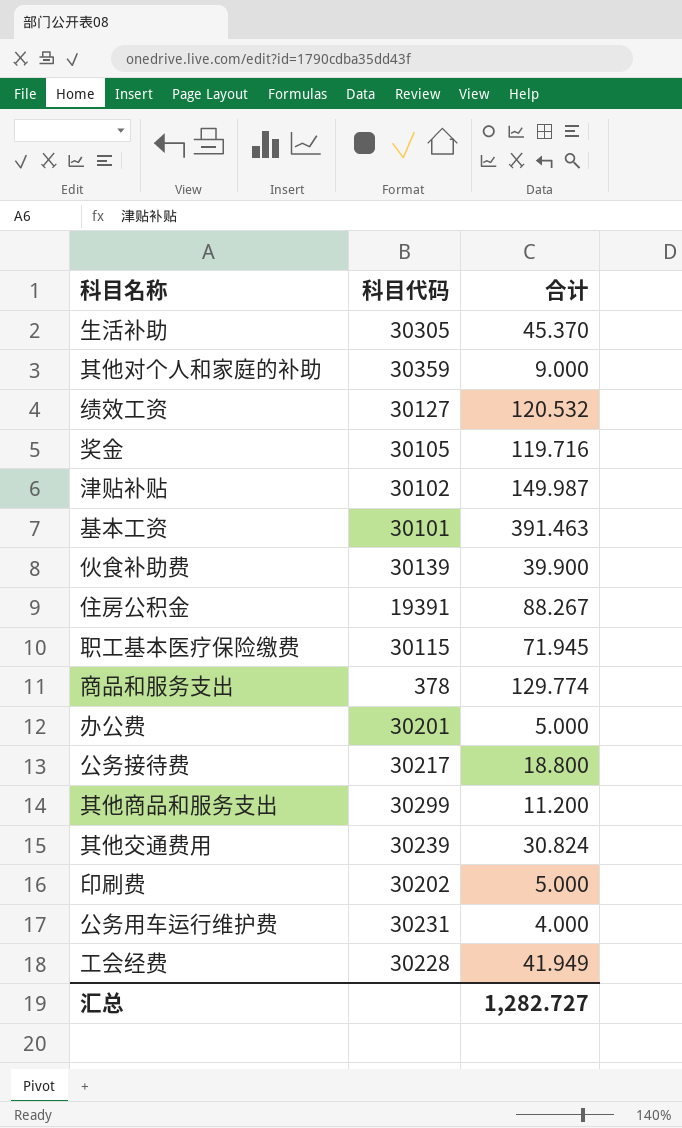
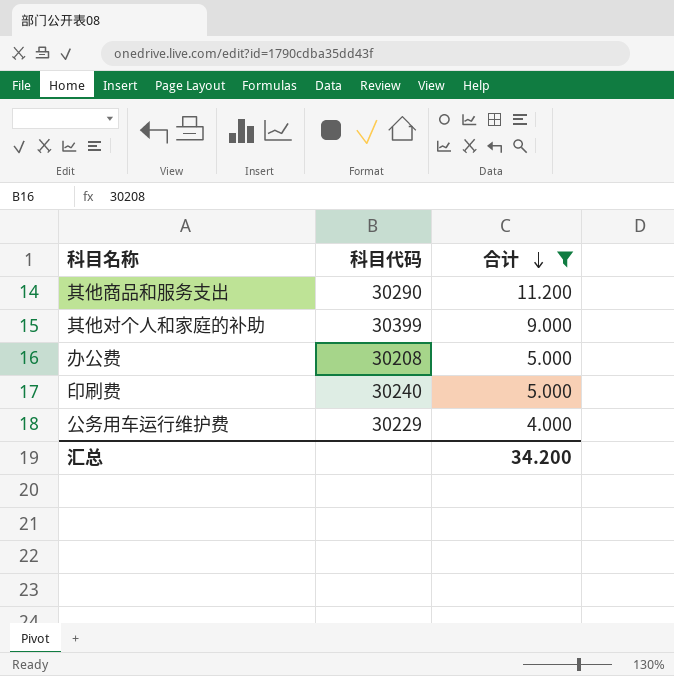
filter: none -> 合计 <= 11.200
row order: none -> 合计 descending
其他商品和服务支出 | 科目代码: 30299 -> 30290
其他对个人和家庭的补助 | 科目代码: 30359 -> 30399
办公费 | 科目代码: 30201 -> 30208
印刷费 | 科目代码: 30202 -> 30240
公务用车运行维护费 | 科目代码: 30231 -> 30229
汇总 | 合计: 1,282.727 -> 34.200

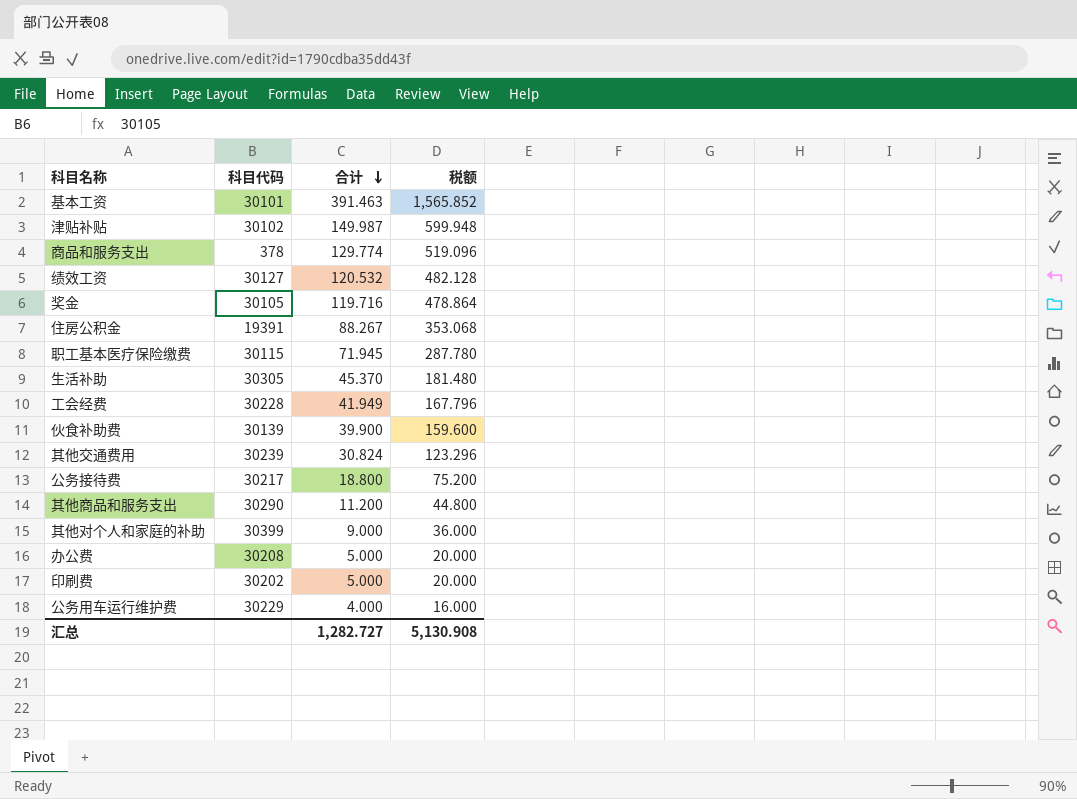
filter: 合计 <= 11.200 -> none
column 税额 | formula: none -> [合计] * 4
印刷费 | 科目代码: 30240 -> 30202
汇总 | 合计: 34.200 -> 1,282.727

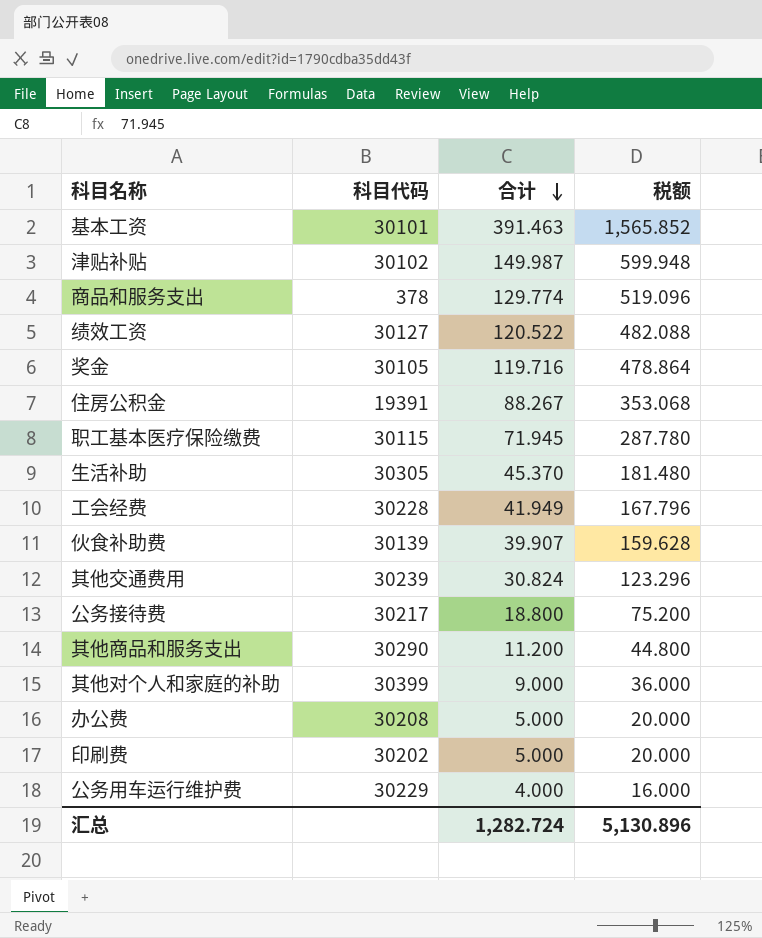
绩效工资 | 合计: 120.532 -> 120.522
绩效工资 | 税额: 482.128 -> 482.088
伙食补助费 | 合计: 39.900 -> 39.907
伙食补助费 | 税额: 159.600 -> 159.628
汇总 | 合计: 1,282.727 -> 1,282.724
汇总 | 税额: 5,130.908 -> 5,130.896

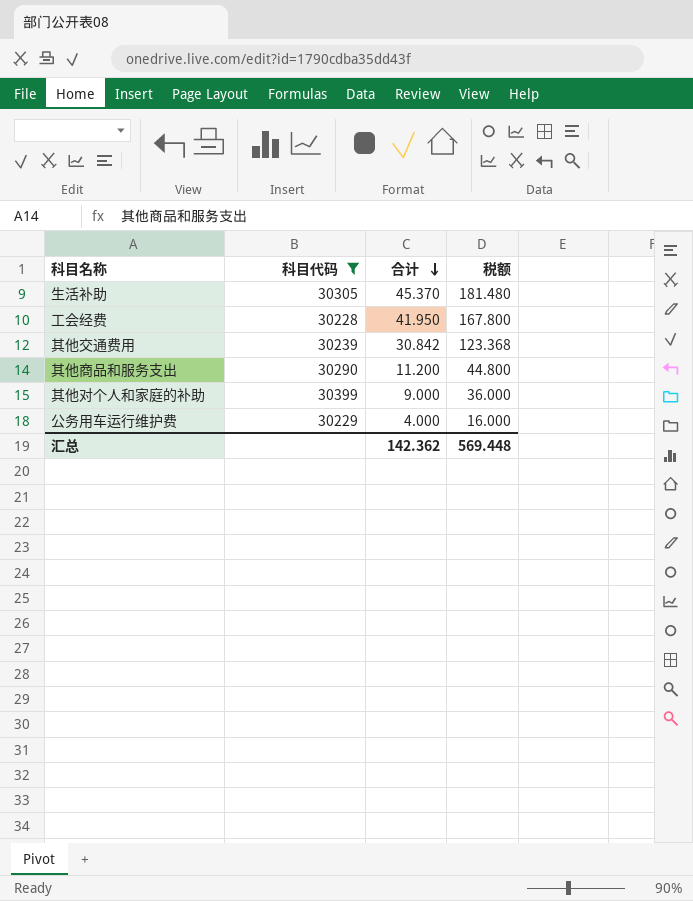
filter: none -> 科目代码 >= 30228
工会经费 | 合计: 41.949 -> 41.950
工会经费 | 税额: 167.796 -> 167.800
其他交通费用 | 合计: 30.824 -> 30.842
其他交通费用 | 税额: 123.296 -> 123.368
汇总 | 合计: 1,282.724 -> 142.362
汇总 | 税额: 5,130.896 -> 569.448

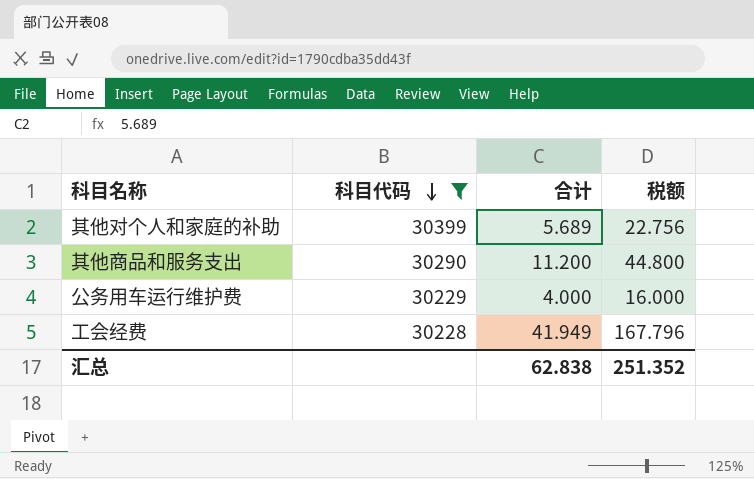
row order: 合计 descending -> 科目代码 descending
row 生活补助: 30305 | 45.370 | 181.480 -> none
row 其他交通费用: 30239 | 30.842 | 123.368 -> none
其他对个人和家庭的补助 | 合计: 9.000 -> 5.689
其他对个人和家庭的补助 | 税额: 36.000 -> 22.756
工会经费 | 合计: 41.950 -> 41.949
工会经费 | 税额: 167.800 -> 167.796
汇总 | 合计: 142.362 -> 62.838
汇总 | 税额: 569.448 -> 251.352

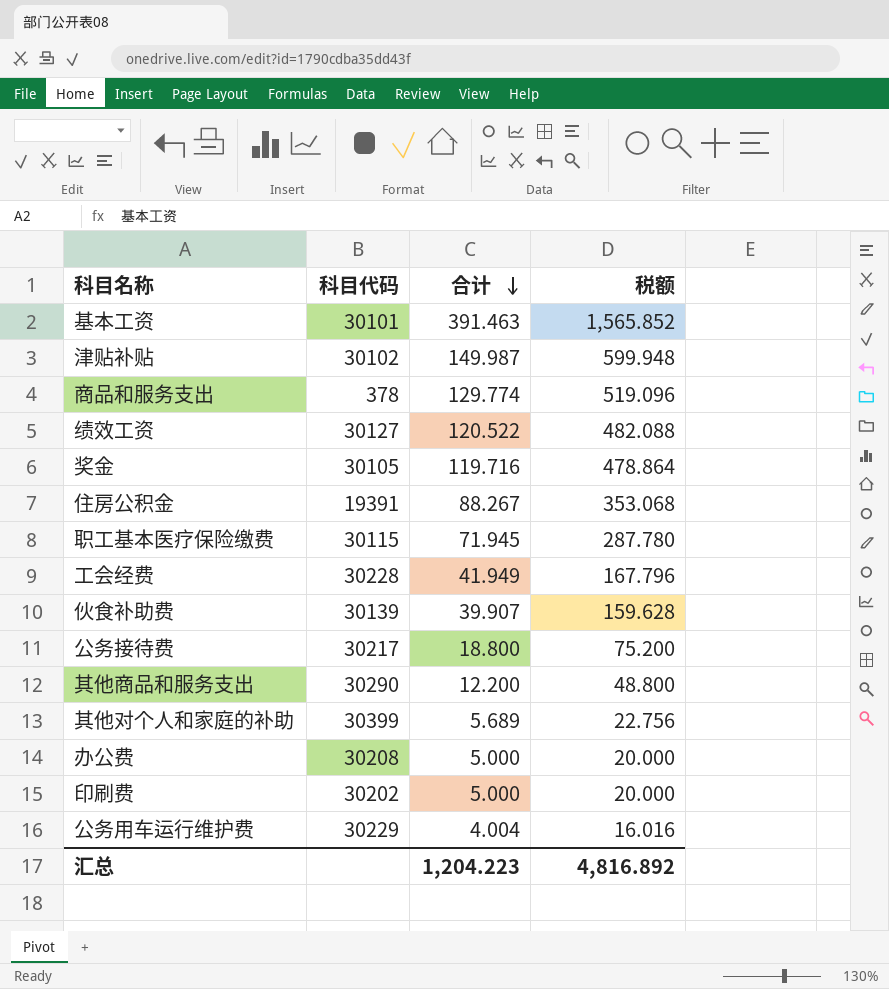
filter: 科目代码 >= 30228 -> none
row order: 科目代码 descending -> 合计 descending
其他商品和服务支出 | 合计: 11.200 -> 12.200
其他商品和服务支出 | 税额: 44.800 -> 48.800
公务用车运行维护费 | 合计: 4.000 -> 4.004
公务用车运行维护费 | 税额: 16.000 -> 16.016
汇总 | 合计: 62.838 -> 1,204.223
汇总 | 税额: 251.352 -> 4,816.892

